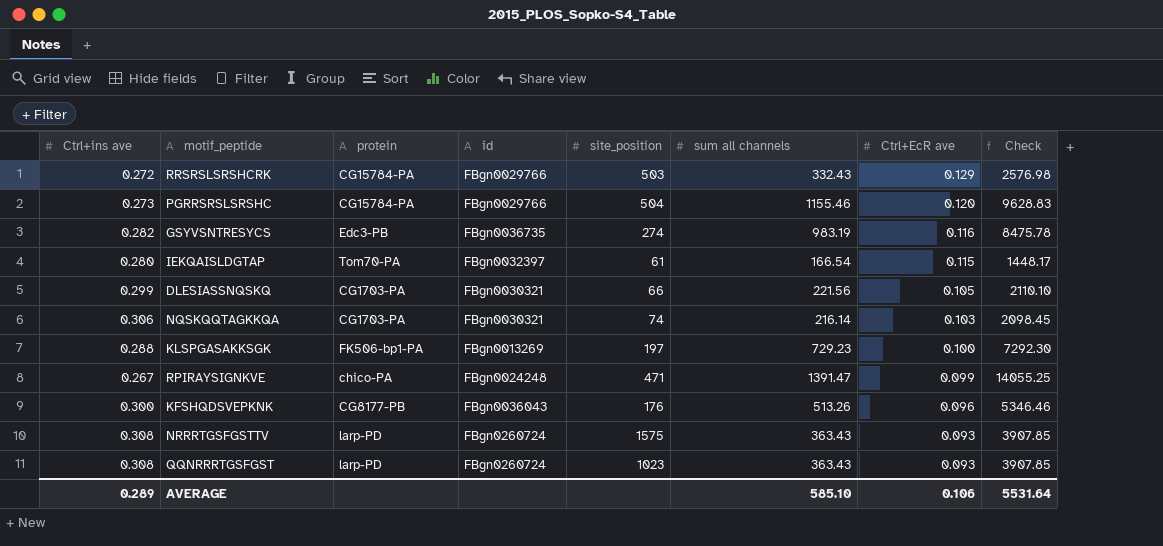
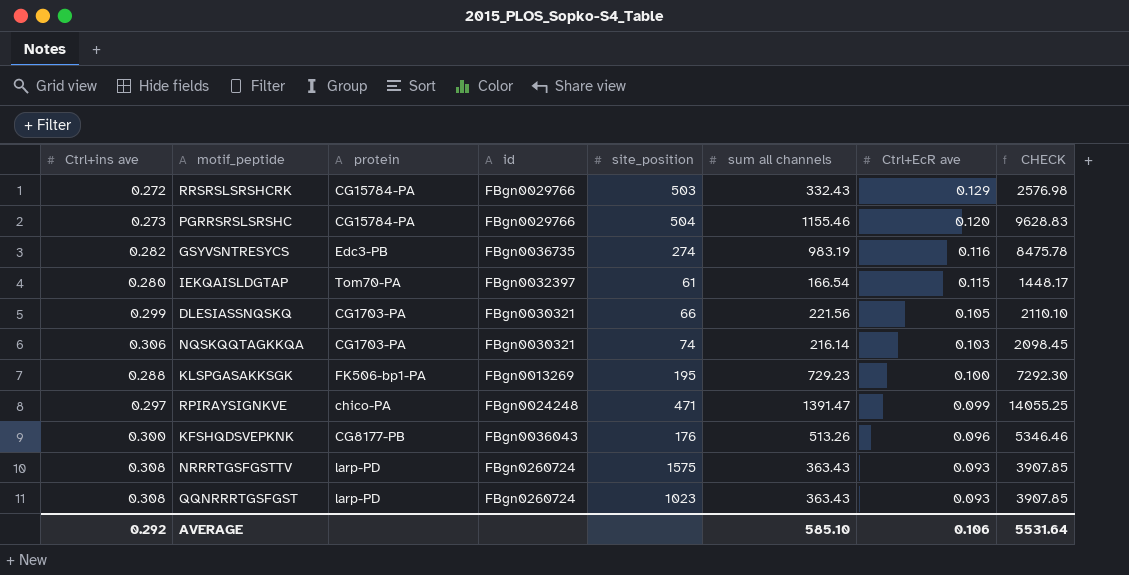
column name: Check -> CHECK
KLSPGASAKKSGK | site_position: 197 -> 195
RPIRAYSIGNKVE | Ctrl+ins ave: 0.267 -> 0.297
AVERAGE | Ctrl+ins ave: 0.289 -> 0.292

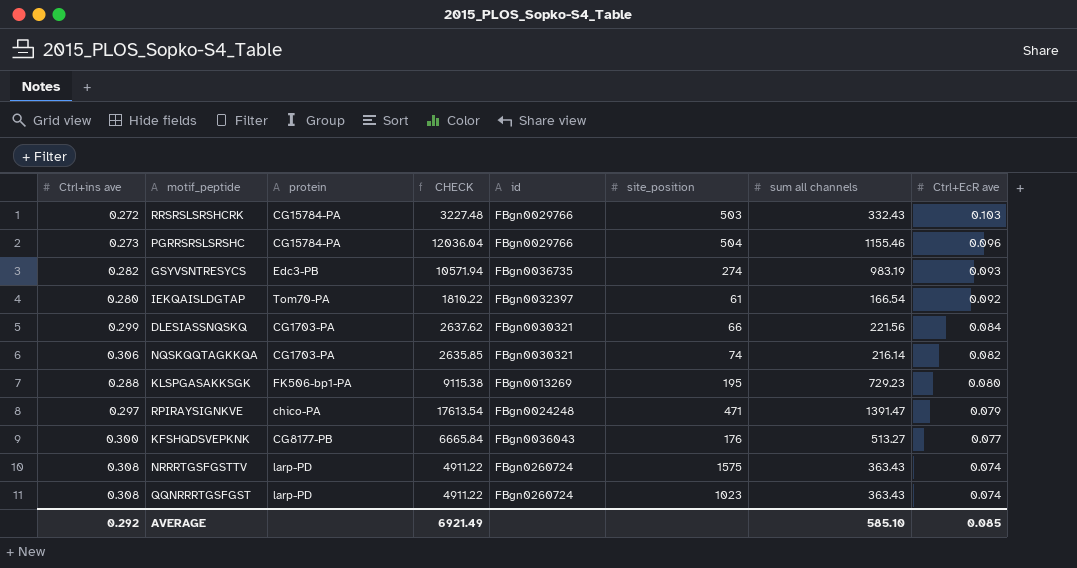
column CHECK | position: 8 -> 4
RRSRSLSRSHCRK | CHECK: 2576.98 -> 3227.48
RRSRSLSRSHCRK | Ctrl+EcR ave: 0.129 -> 0.103
PGRRSRSLSRSHC | CHECK: 9628.83 -> 12036.04
PGRRSRSLSRSHC | Ctrl+EcR ave: 0.120 -> 0.096
GSYVSNTRESYCS | CHECK: 8475.78 -> 10571.94
GSYVSNTRESYCS | Ctrl+EcR ave: 0.116 -> 0.093
IEKQAISLDGTAP | CHECK: 1448.17 -> 1810.22
IEKQAISLDGTAP | Ctrl+EcR ave: 0.115 -> 0.092
DLESIASSNQSKQ | CHECK: 2110.10 -> 2637.62
DLESIASSNQSKQ | Ctrl+EcR ave: 0.105 -> 0.084
NQSKQQTAGKKQA | CHECK: 2098.45 -> 2635.85
NQSKQQTAGKKQA | Ctrl+EcR ave: 0.103 -> 0.082
KLSPGASAKKSGK | CHECK: 7292.30 -> 9115.38
KLSPGASAKKSGK | Ctrl+EcR ave: 0.100 -> 0.080
RPIRAYSIGNKVE | CHECK: 14055.25 -> 17613.54
RPIRAYSIGNKVE | Ctrl+EcR ave: 0.099 -> 0.079
KFSHQDSVEPKNK | CHECK: 5346.46 -> 6665.84
KFSHQDSVEPKNK | sum all channels: 513.26 -> 513.27
KFSHQDSVEPKNK | Ctrl+EcR ave: 0.096 -> 0.077
NRRRTGSFGSTTV | CHECK: 3907.85 -> 4911.22
NRRRTGSFGSTTV | Ctrl+EcR ave: 0.093 -> 0.074
QQNRRRTGSFGST | CHECK: 3907.85 -> 4911.22
QQNRRRTGSFGST | Ctrl+EcR ave: 0.093 -> 0.074
AVERAGE | CHECK: 5531.64 -> 6921.49
AVERAGE | Ctrl+EcR ave: 0.106 -> 0.085

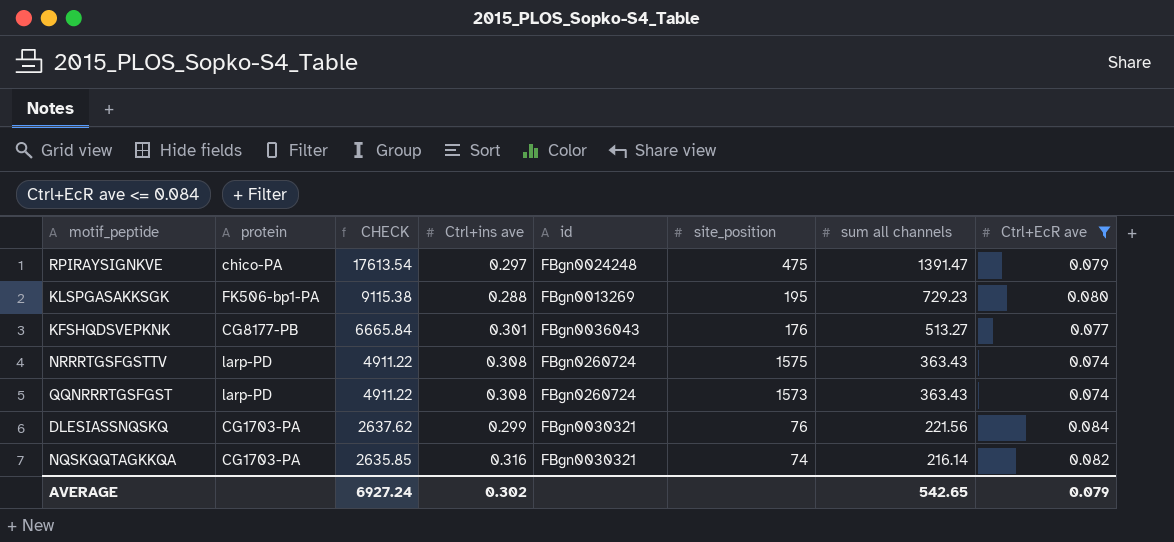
filter: none -> Ctrl+EcR ave <= 0.084
row order: Ctrl+EcR ave descending -> CHECK descending
column Ctrl+ins ave | position: 1 -> 4
RPIRAYSIGNKVE | site_position: 471 -> 475
KFSHQDSVEPKNK | Ctrl+ins ave: 0.300 -> 0.301
QQNRRRTGSFGST | site_position: 1023 -> 1573
DLESIASSNQSKQ | site_position: 66 -> 76
NQSKQQTAGKKQA | Ctrl+ins ave: 0.306 -> 0.316
AVERAGE | CHECK: 6921.49 -> 6927.24
AVERAGE | Ctrl+ins ave: 0.292 -> 0.302
AVERAGE | sum all channels: 585.10 -> 542.65
AVERAGE | Ctrl+EcR ave: 0.085 -> 0.079

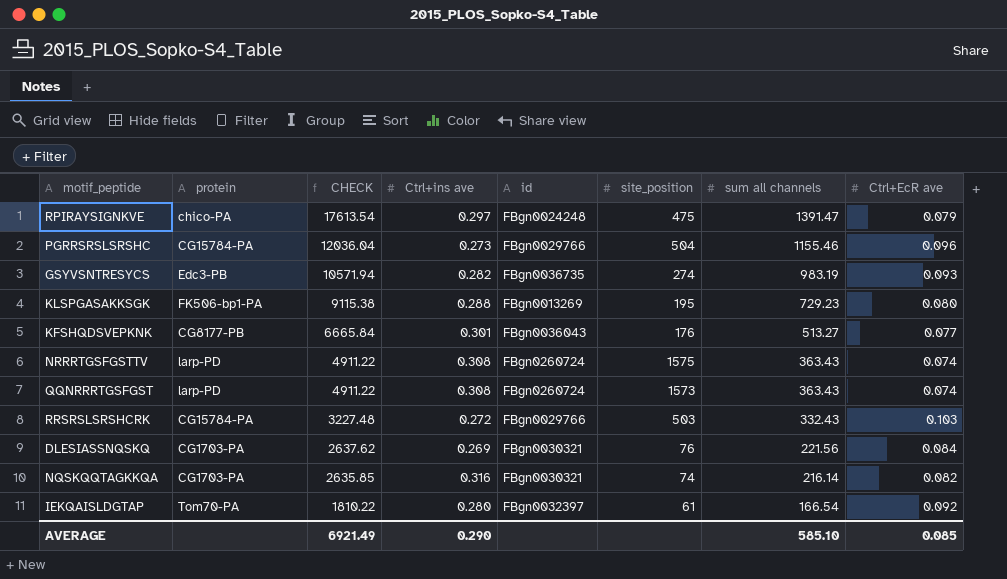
filter: Ctrl+EcR ave <= 0.084 -> none
DLESIASSNQSKQ | Ctrl+ins ave: 0.299 -> 0.269
AVERAGE | CHECK: 6927.24 -> 6921.49
AVERAGE | Ctrl+ins ave: 0.302 -> 0.290
AVERAGE | sum all channels: 542.65 -> 585.10
AVERAGE | Ctrl+EcR ave: 0.079 -> 0.085

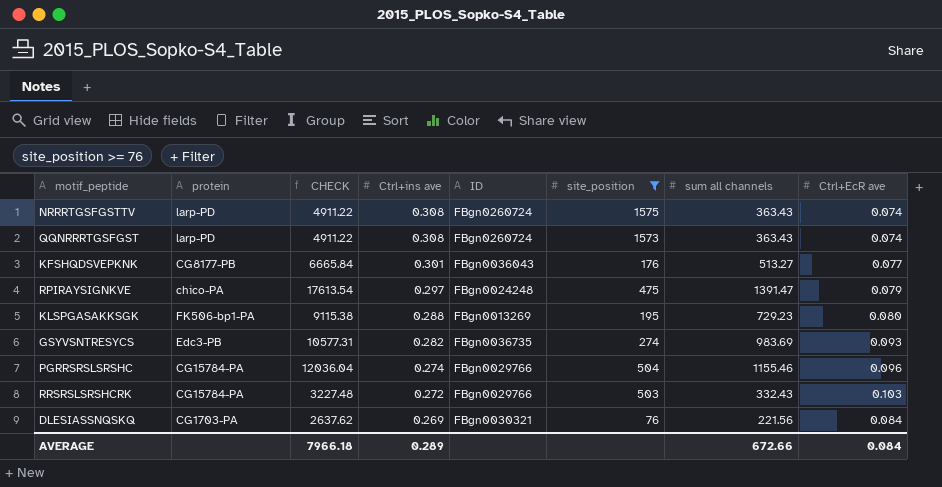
filter: none -> site_position >= 76
row order: CHECK descending -> Ctrl+ins ave descending
column name: id -> ID
GSYVSNTRESYCS | CHECK: 10571.94 -> 10577.31
GSYVSNTRESYCS | sum all channels: 983.19 -> 983.69
PGRRSRSLSRSHC | Ctrl+ins ave: 0.273 -> 0.274
AVERAGE | CHECK: 6921.49 -> 7966.18
AVERAGE | Ctrl+ins ave: 0.290 -> 0.289
AVERAGE | sum all channels: 585.10 -> 672.66
AVERAGE | Ctrl+EcR ave: 0.085 -> 0.084

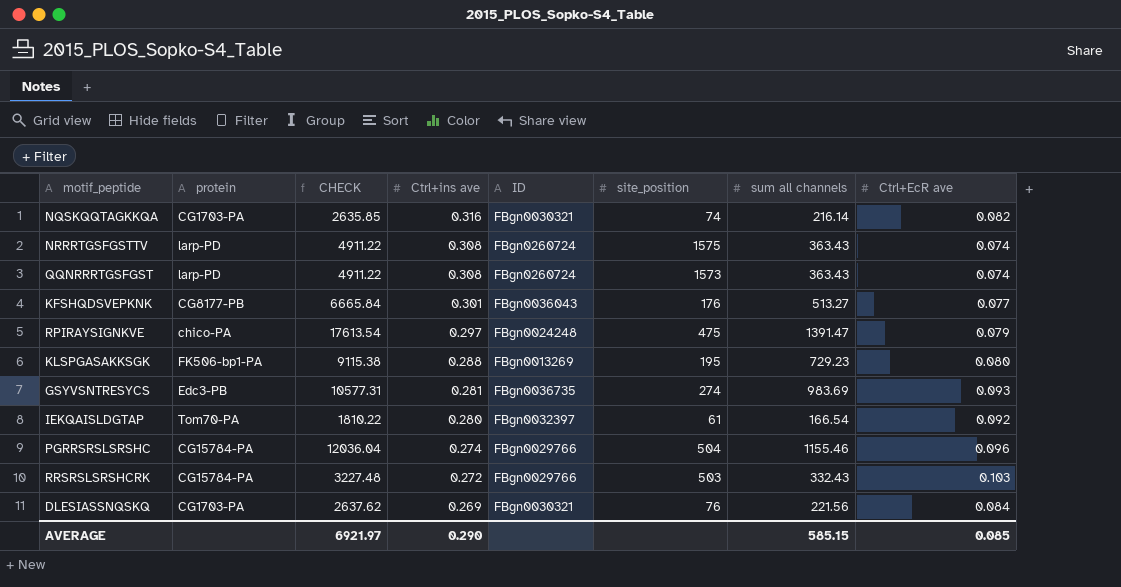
filter: site_position >= 76 -> none
GSYVSNTRESYCS | Ctrl+ins ave: 0.282 -> 0.281
AVERAGE | CHECK: 7966.18 -> 6921.97
AVERAGE | Ctrl+ins ave: 0.289 -> 0.290
AVERAGE | sum all channels: 672.66 -> 585.15
AVERAGE | Ctrl+EcR ave: 0.084 -> 0.085

